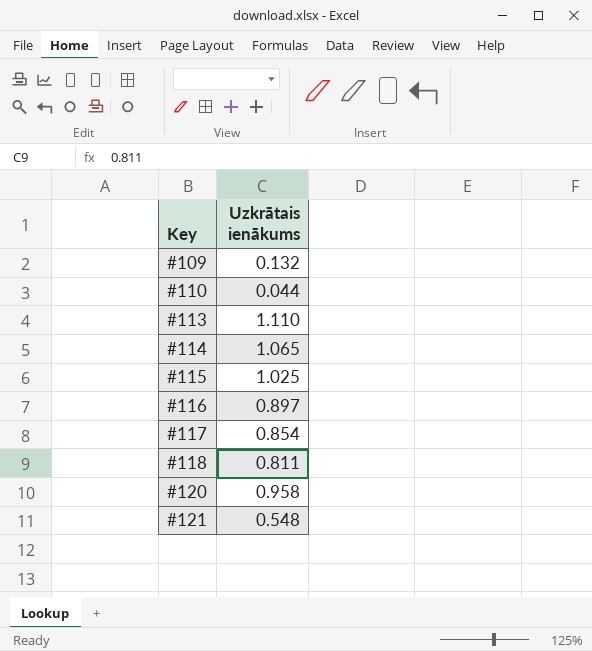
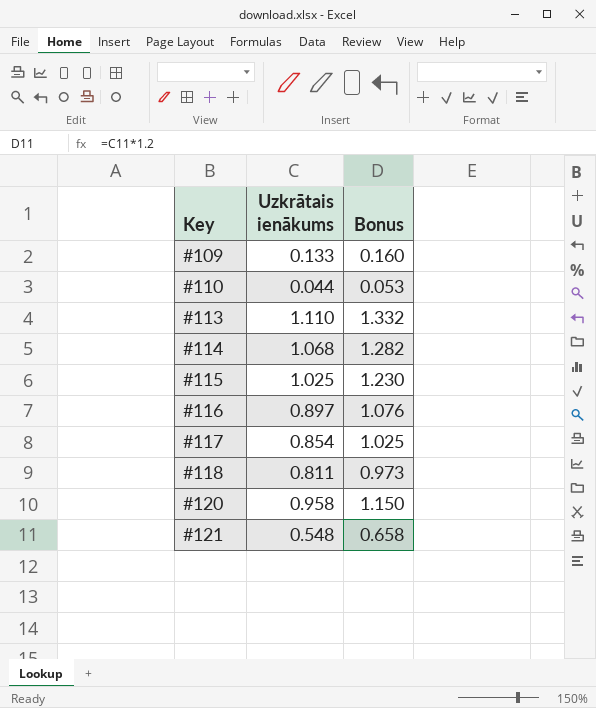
column Bonus | formula: none -> [Uzkrātais ienākums] * 1.2
#109 | Uzkrātais ienākums: 0.132 -> 0.133
#114 | Uzkrātais ienākums: 1.065 -> 1.068

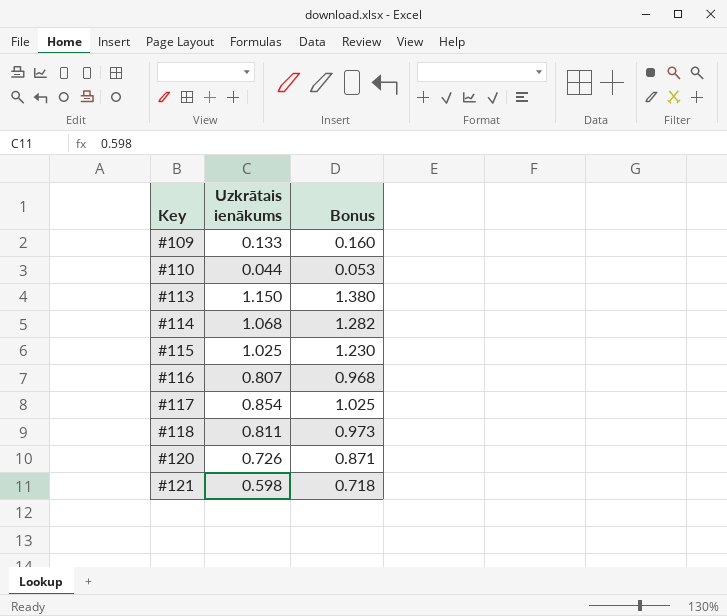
#113 | Uzkrātais ienākums: 1.110 -> 1.150
#113 | Bonus: 1.332 -> 1.380
#116 | Uzkrātais ienākums: 0.897 -> 0.807
#116 | Bonus: 1.076 -> 0.968
#120 | Uzkrātais ienākums: 0.958 -> 0.726
#120 | Bonus: 1.150 -> 0.871
#121 | Uzkrātais ienākums: 0.548 -> 0.598
#121 | Bonus: 0.658 -> 0.718

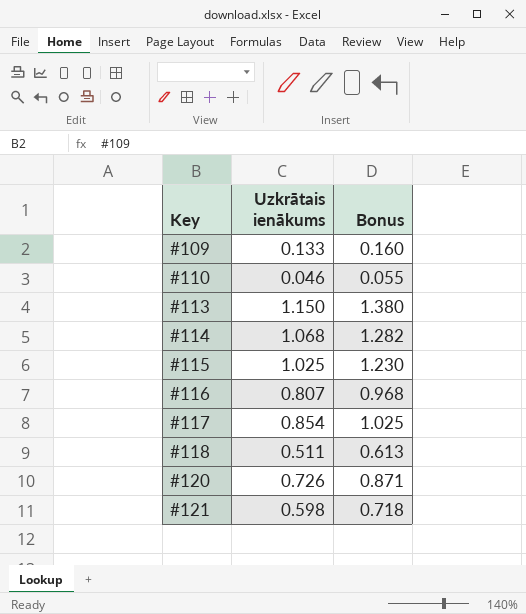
#110 | Uzkrātais ienākums: 0.044 -> 0.046
#110 | Bonus: 0.053 -> 0.055
#118 | Uzkrātais ienākums: 0.811 -> 0.511
#118 | Bonus: 0.973 -> 0.613

